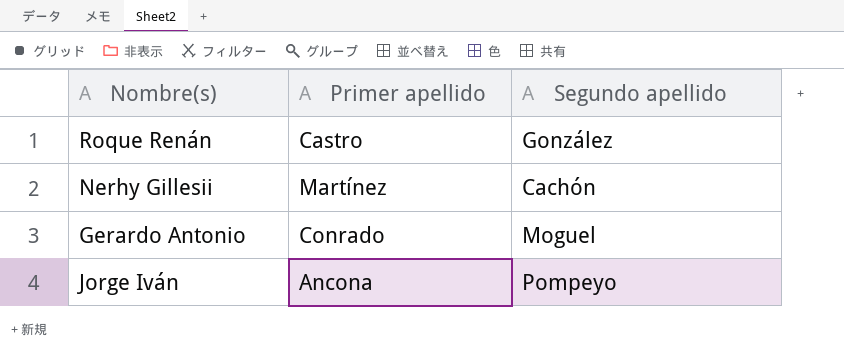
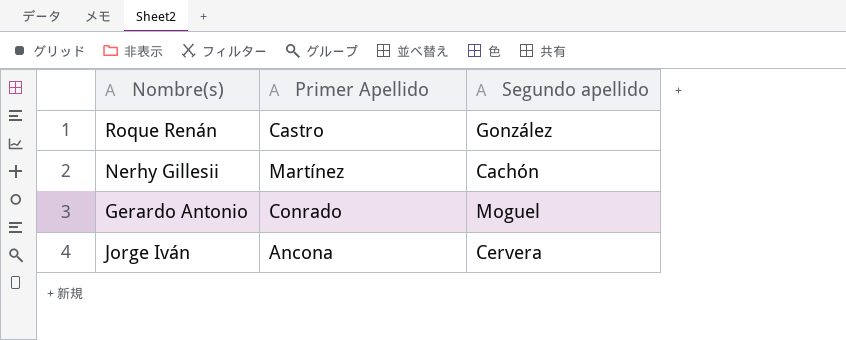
column name: Primer apellido -> Primer Apellido
Jorge Iván | Segundo apellido: Pompeyo -> Cervera

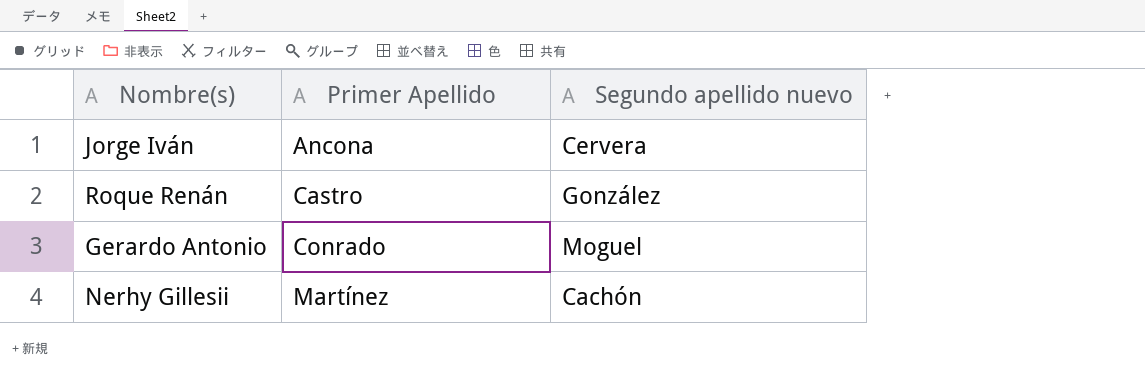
row order: none -> Primer Apellido ascending
column name: Segundo apellido -> Segundo apellido nuevo

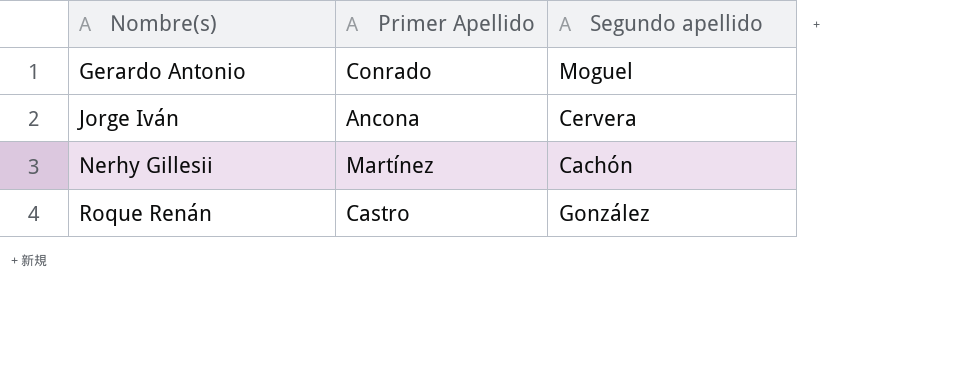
row order: Primer Apellido ascending -> Nombre(s) ascending
column name: Segundo apellido nuevo -> Segundo apellido

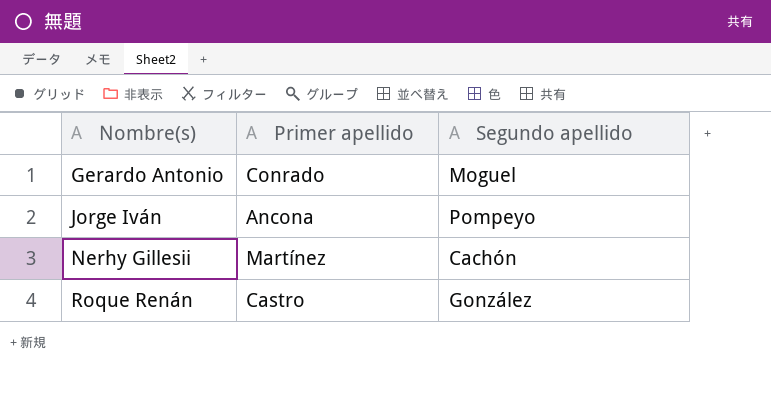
column name: Primer Apellido -> Primer apellido
Jorge Iván | Segundo apellido: Cervera -> Pompeyo

